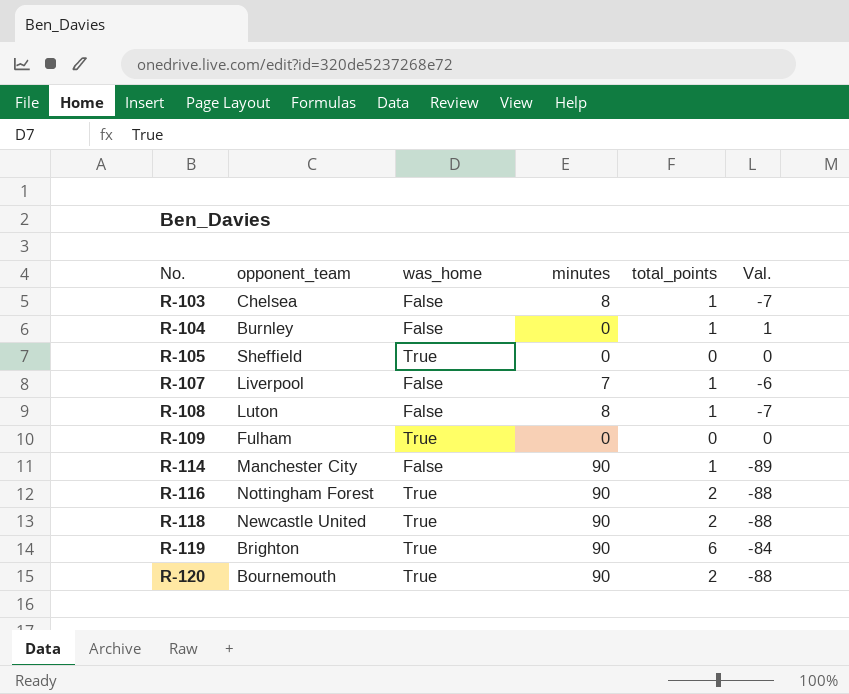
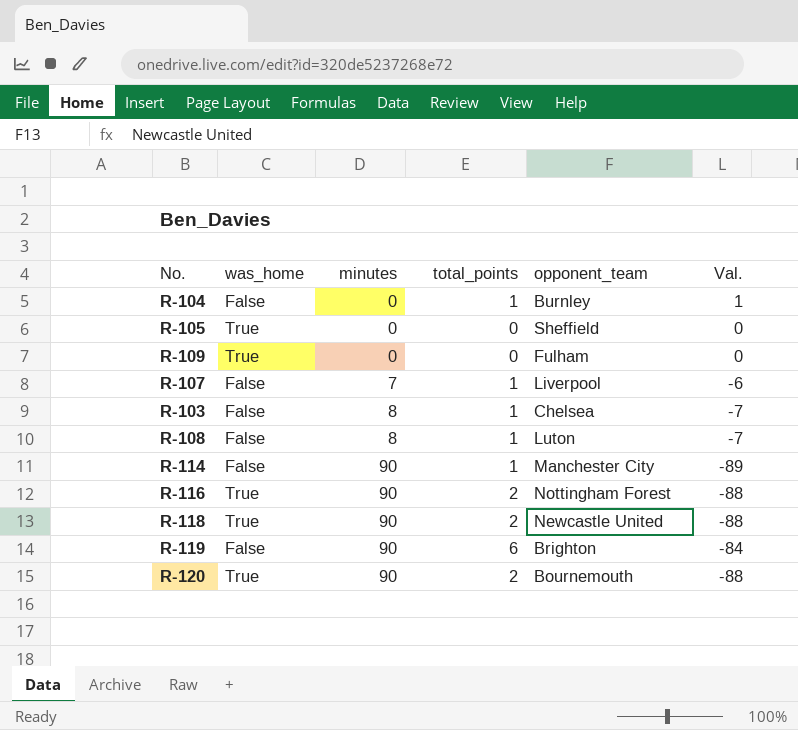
row order: No. ascending -> minutes ascending
column opponent_team | position: 2 -> 5
R-119 | was_home: True -> False

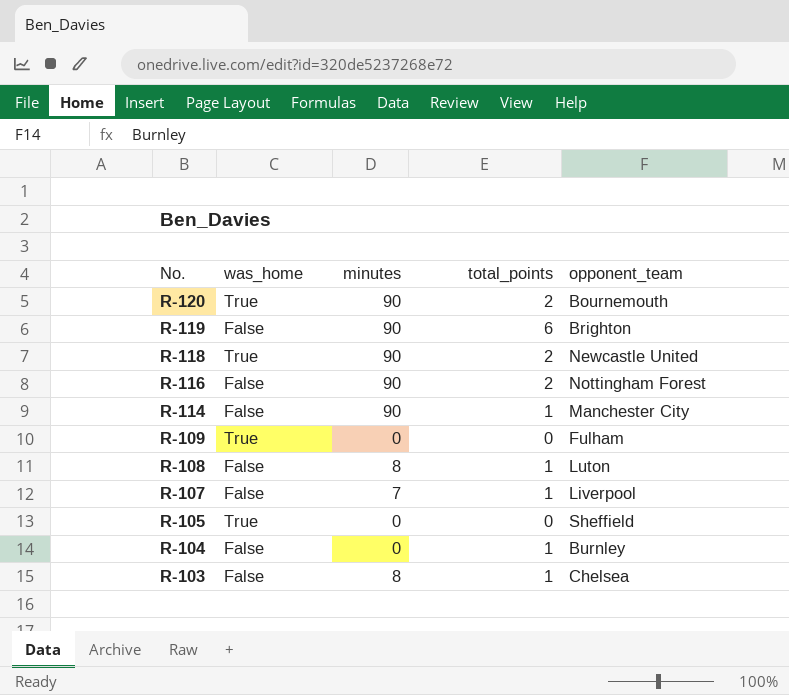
row order: minutes ascending -> No. descending
column Val. | formula: [total_points] - [minutes] -> none
R-116 | was_home: True -> False

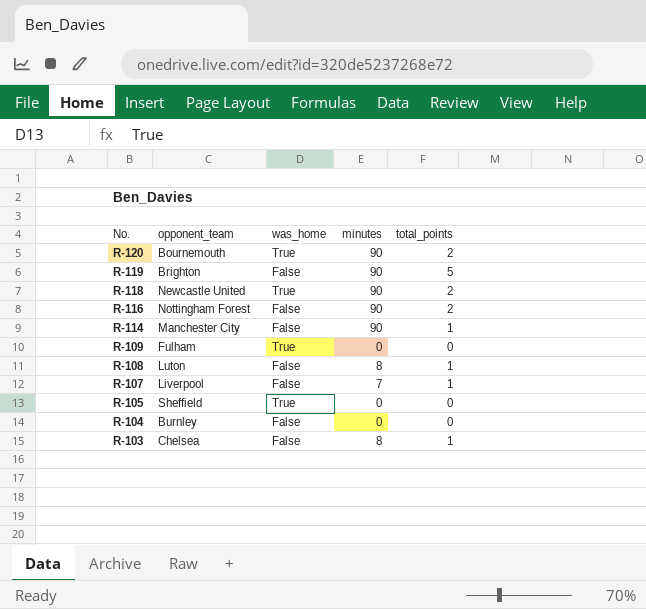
column opponent_team | position: 5 -> 2
R-119 | total_points: 6 -> 5
R-104 | total_points: 1 -> 0

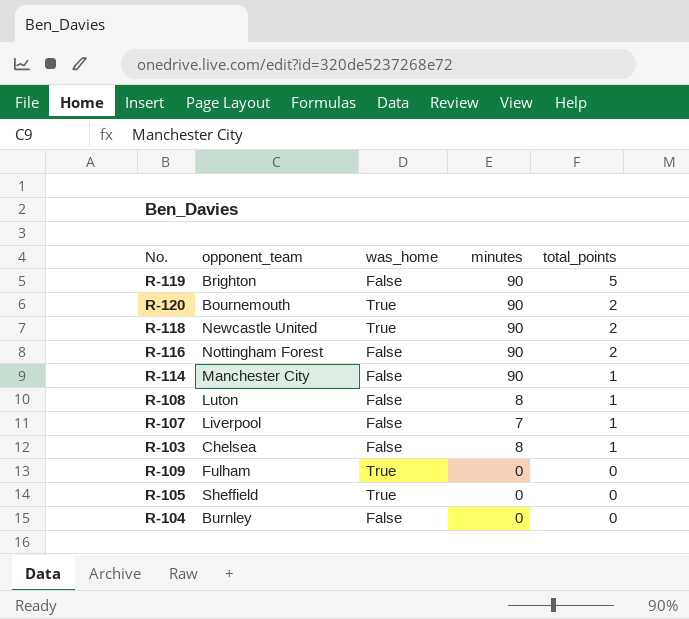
row order: No. descending -> total_points descending

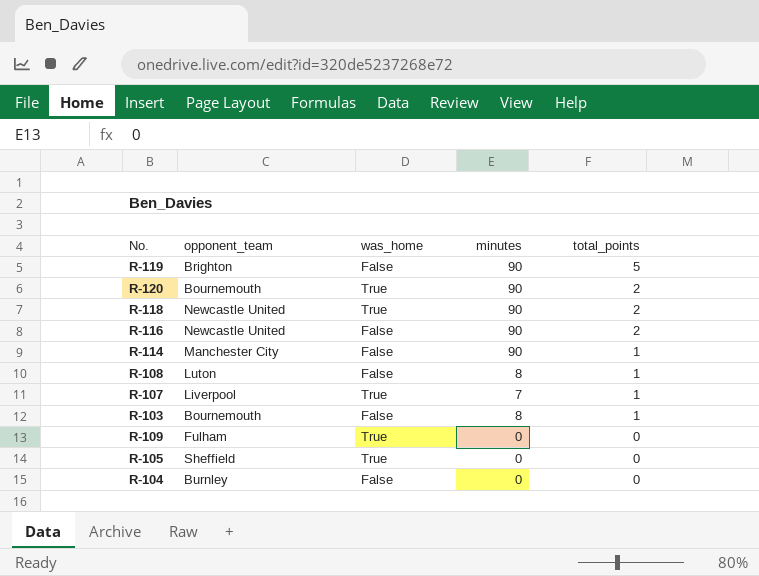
R-116 | opponent_team: Nottingham Forest -> Newcastle United
R-107 | was_home: False -> True
R-103 | opponent_team: Chelsea -> Bournemouth

